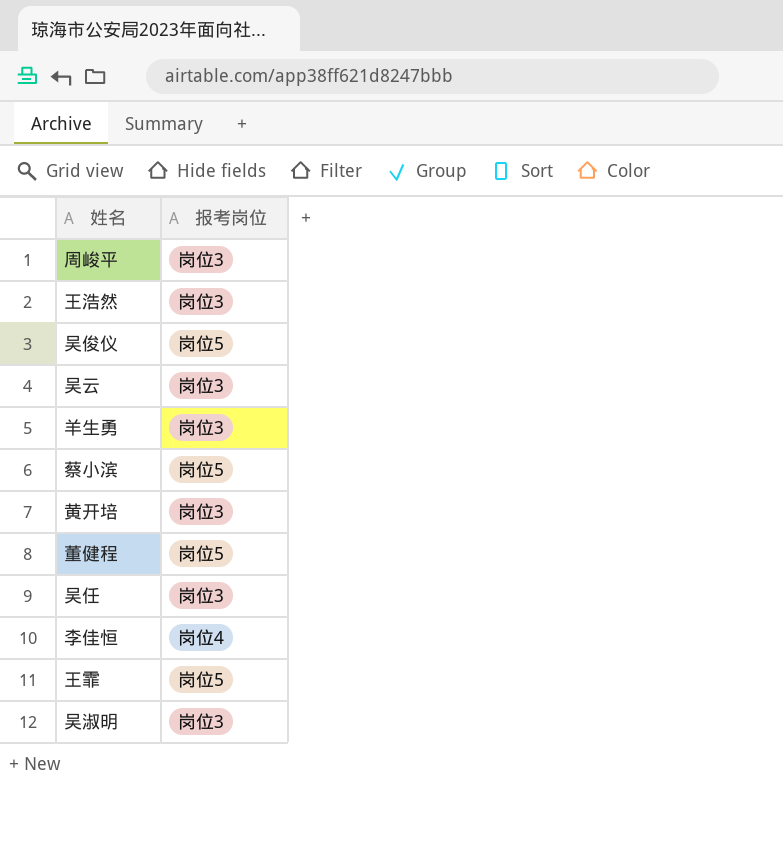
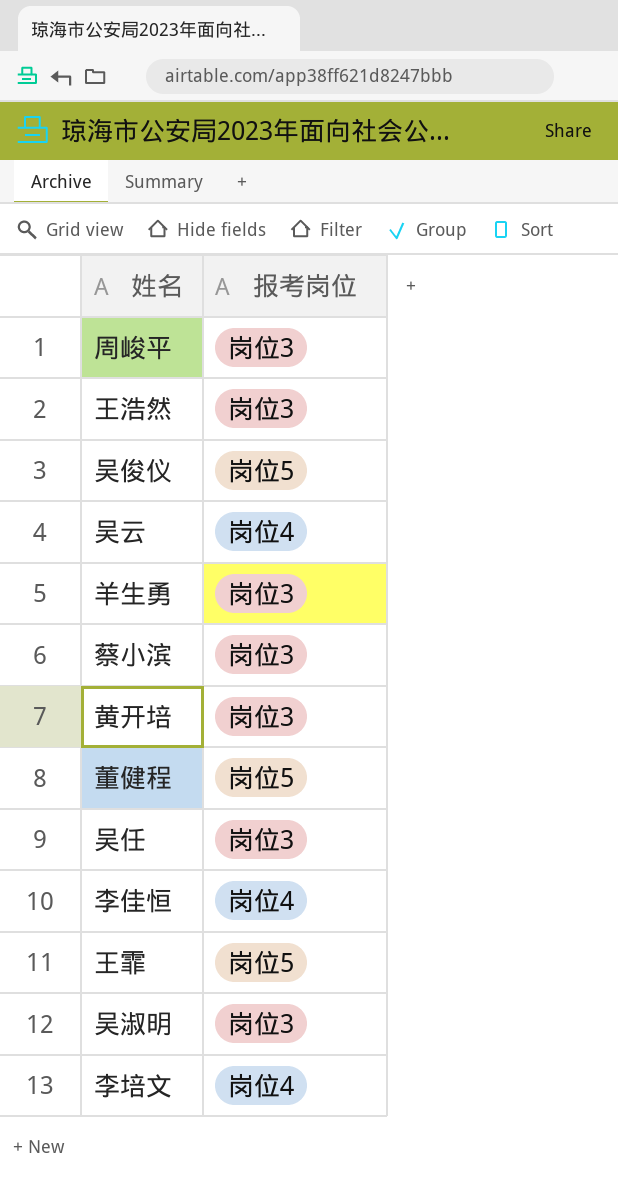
吴云 | 报考岗位: 岗位3 -> 岗位4
蔡小滨 | 报考岗位: 岗位5 -> 岗位3
row 李培文: none -> 岗位4

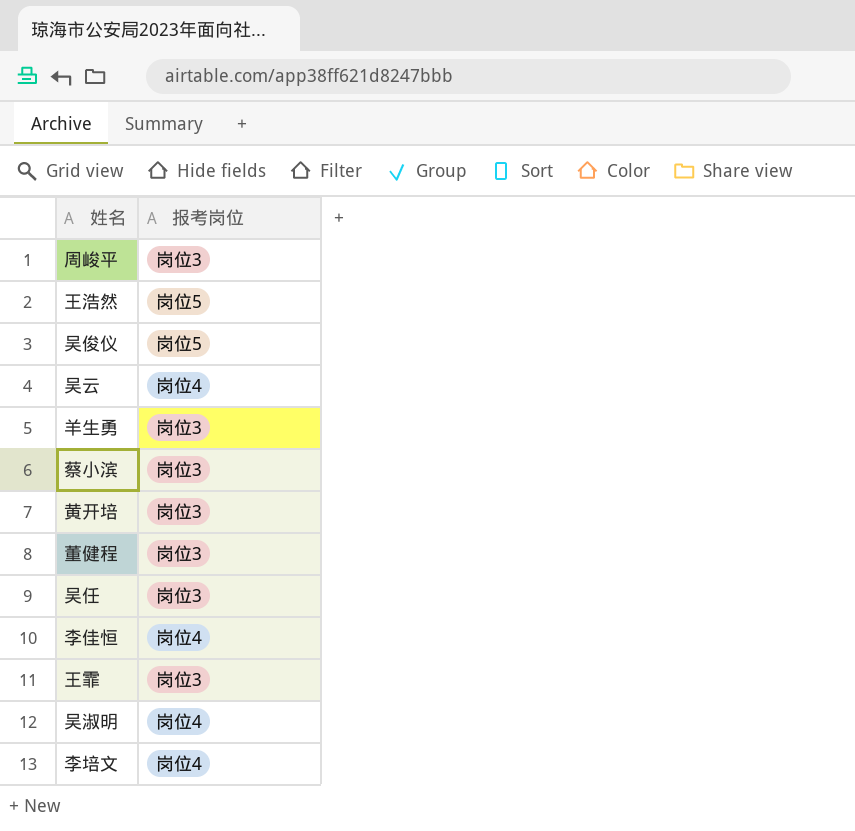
王浩然 | 报考岗位: 岗位3 -> 岗位5
董健程 | 报考岗位: 岗位5 -> 岗位3
王霏 | 报考岗位: 岗位5 -> 岗位3
吴淑明 | 报考岗位: 岗位3 -> 岗位4

